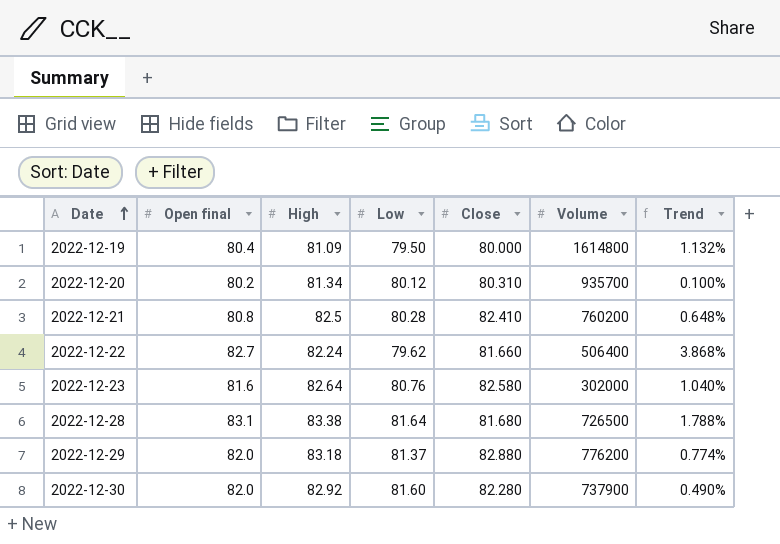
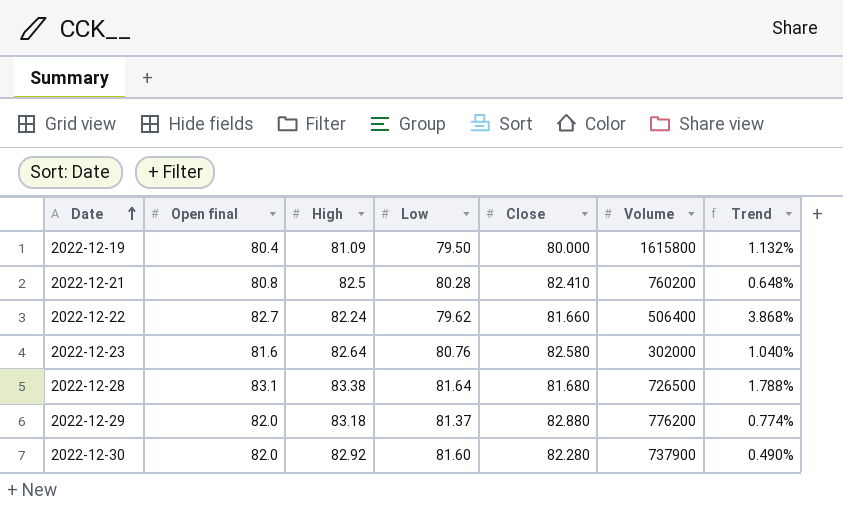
row 2022-12-20: 80.2 | 81.34 | 80.12 | 80.310 | 935700 | 0.100% -> none
2022-12-19 | Volume: 1614800 -> 1615800

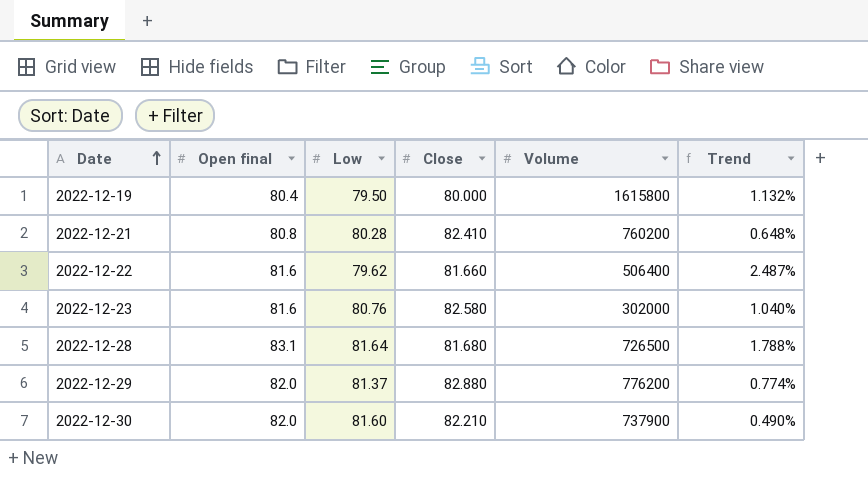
column High | position: 3 -> none
2022-12-22 | Open final: 82.7 -> 81.6
2022-12-22 | Trend: 3.868% -> 2.487%
2022-12-30 | Close: 82.280 -> 82.210

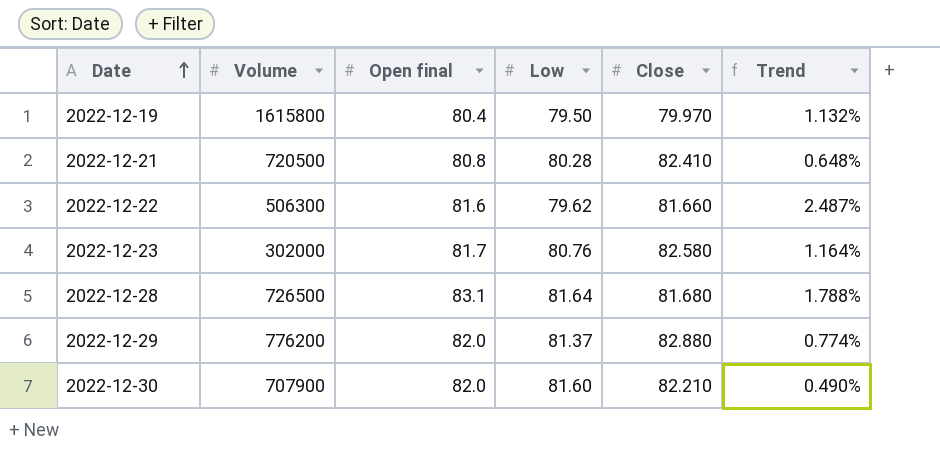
column Volume | position: 5 -> 2
2022-12-19 | Close: 80.000 -> 79.970
2022-12-21 | Volume: 760200 -> 720500
2022-12-22 | Volume: 506400 -> 506300
2022-12-23 | Open final: 81.6 -> 81.7
2022-12-23 | Trend: 1.040% -> 1.164%
2022-12-30 | Volume: 737900 -> 707900

